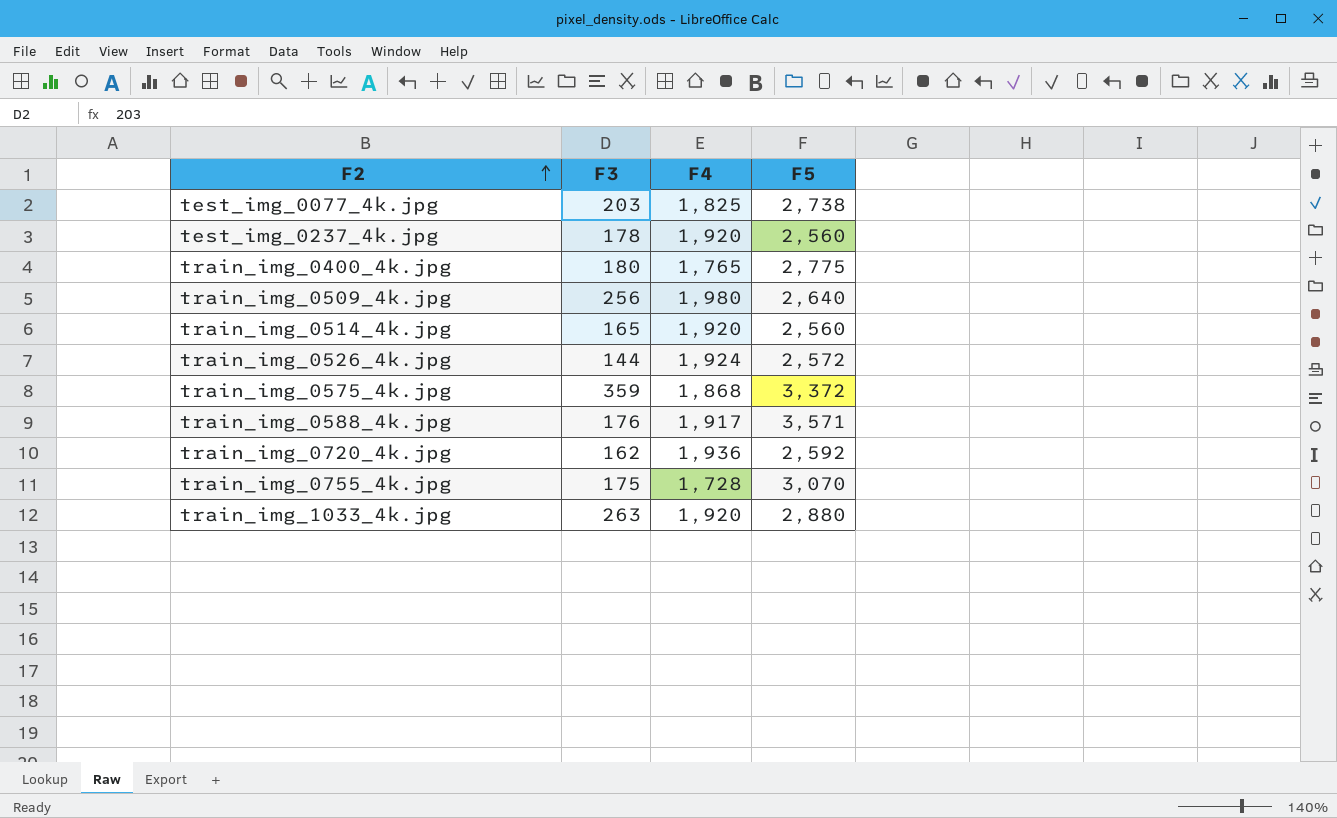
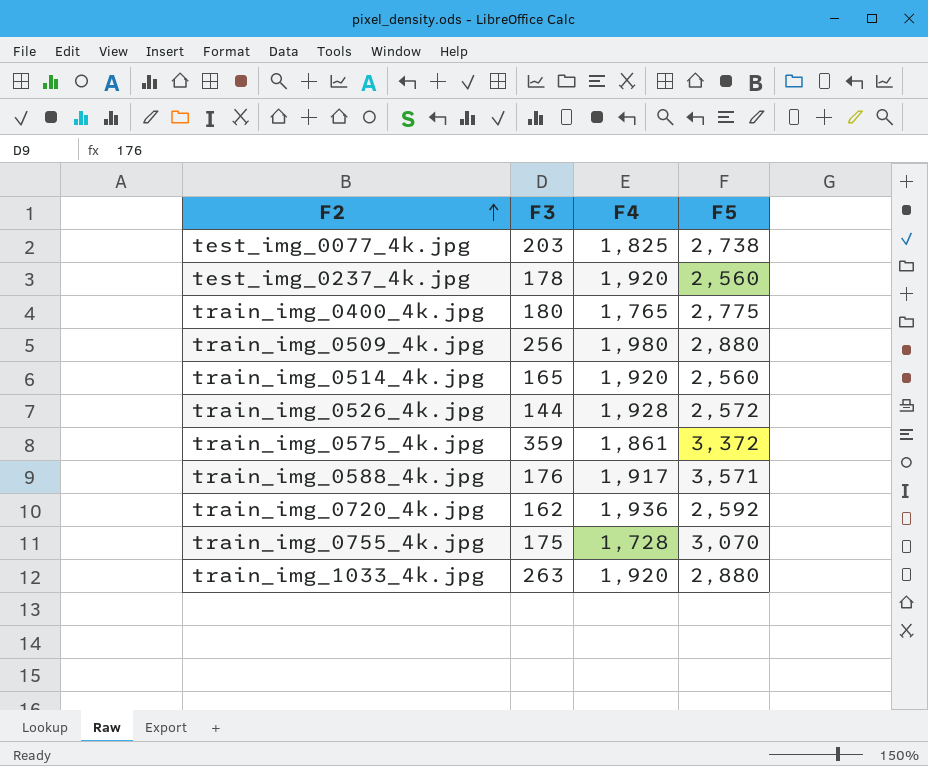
train_img_0509_4k.jpg | F5: 2,640 -> 2,880
train_img_0526_4k.jpg | F4: 1,924 -> 1,928
train_img_0575_4k.jpg | F4: 1,868 -> 1,861

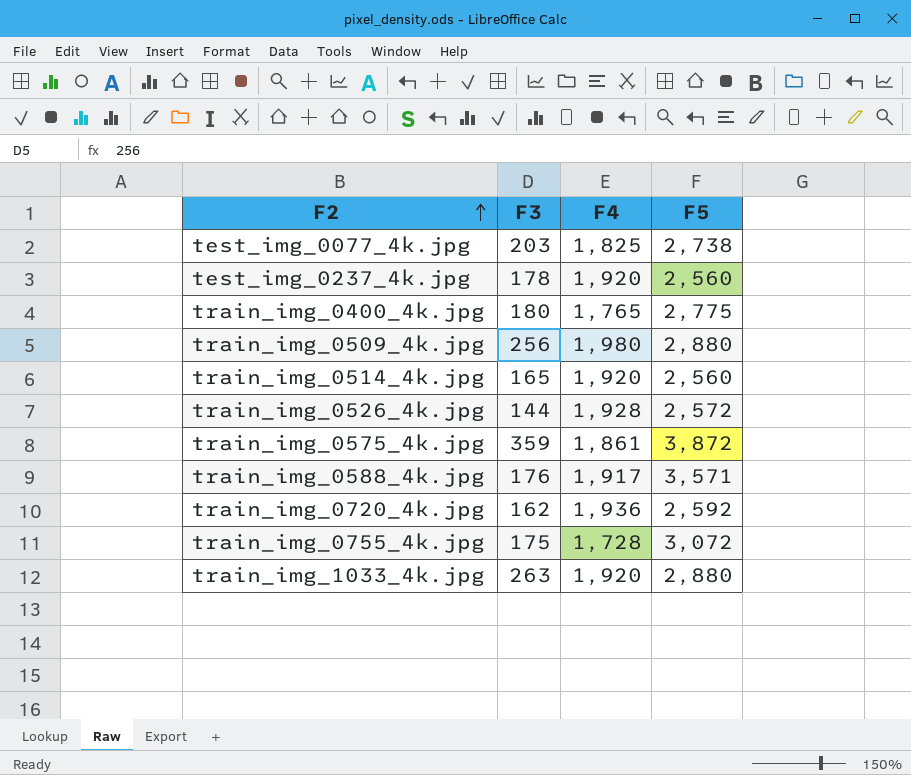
train_img_0575_4k.jpg | F5: 3,372 -> 3,872
train_img_0755_4k.jpg | F5: 3,070 -> 3,072

